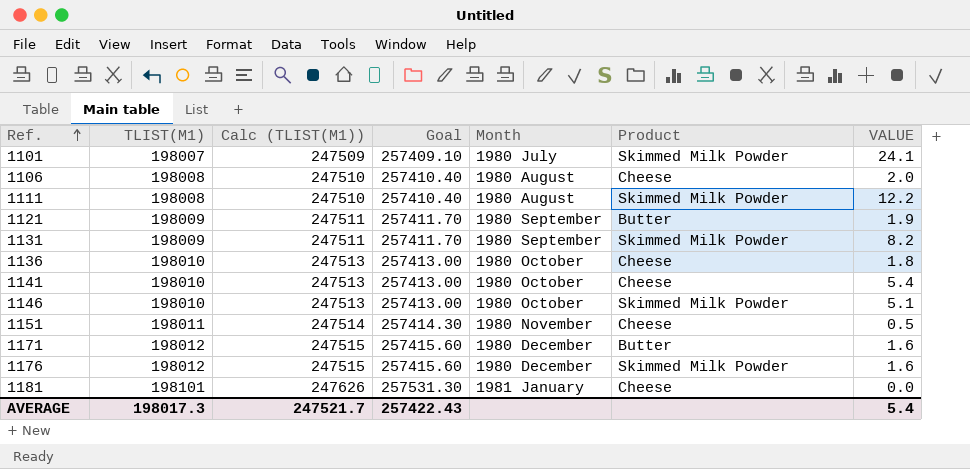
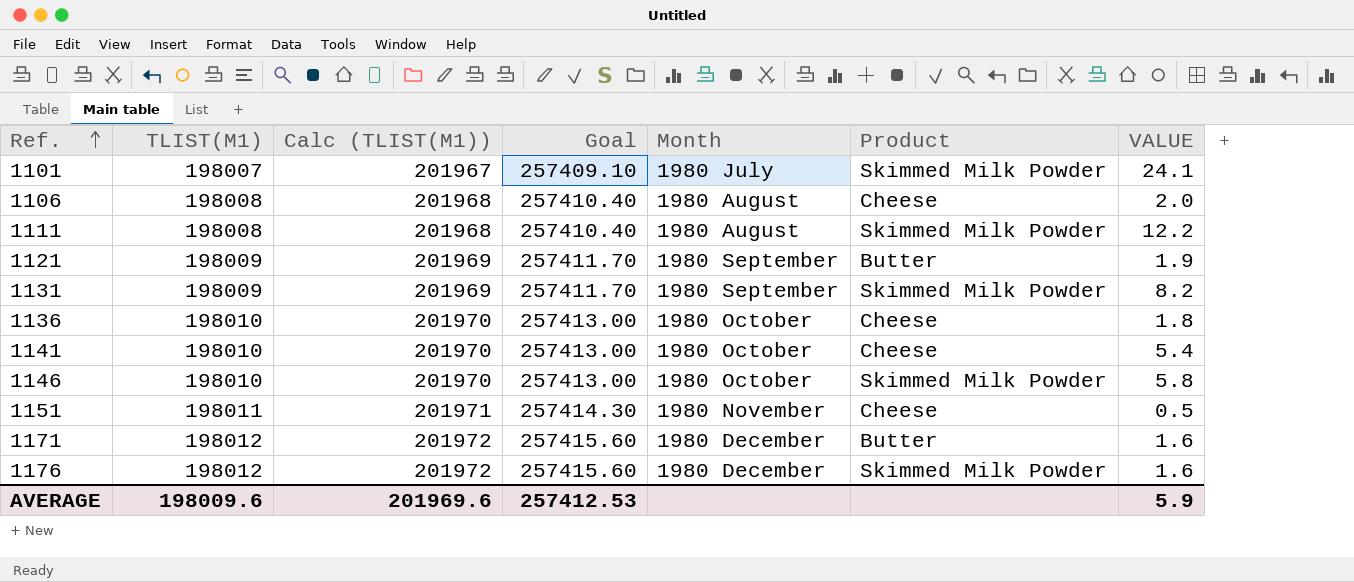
column Calc (TLIST(M1)) | formula: [TLIST(M1)] * 1.25 -> [TLIST(M1)] * 1.02
row 1181: 198101 | 247626 | 257531.30 | 1981 January | Cheese | 0.0 -> none
1146 | VALUE: 5.1 -> 5.8
AVERAGE | TLIST(M1): 198017.3 -> 198009.6
AVERAGE | Calc (TLIST(M1)): 247521.7 -> 201969.6
AVERAGE | Goal: 257422.43 -> 257412.53
AVERAGE | VALUE: 5.4 -> 5.9

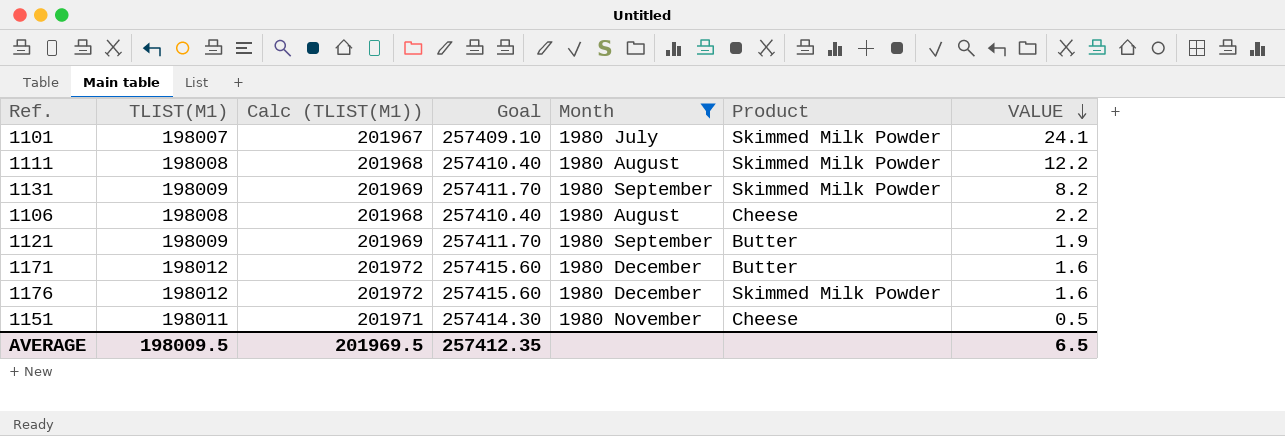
filter: none -> Month != 1980 October
row order: Ref. ascending -> VALUE descending
1106 | VALUE: 2.0 -> 2.2
AVERAGE | TLIST(M1): 198009.6 -> 198009.5
AVERAGE | Calc (TLIST(M1)): 201969.6 -> 201969.5
AVERAGE | Goal: 257412.53 -> 257412.35
AVERAGE | VALUE: 5.9 -> 6.5

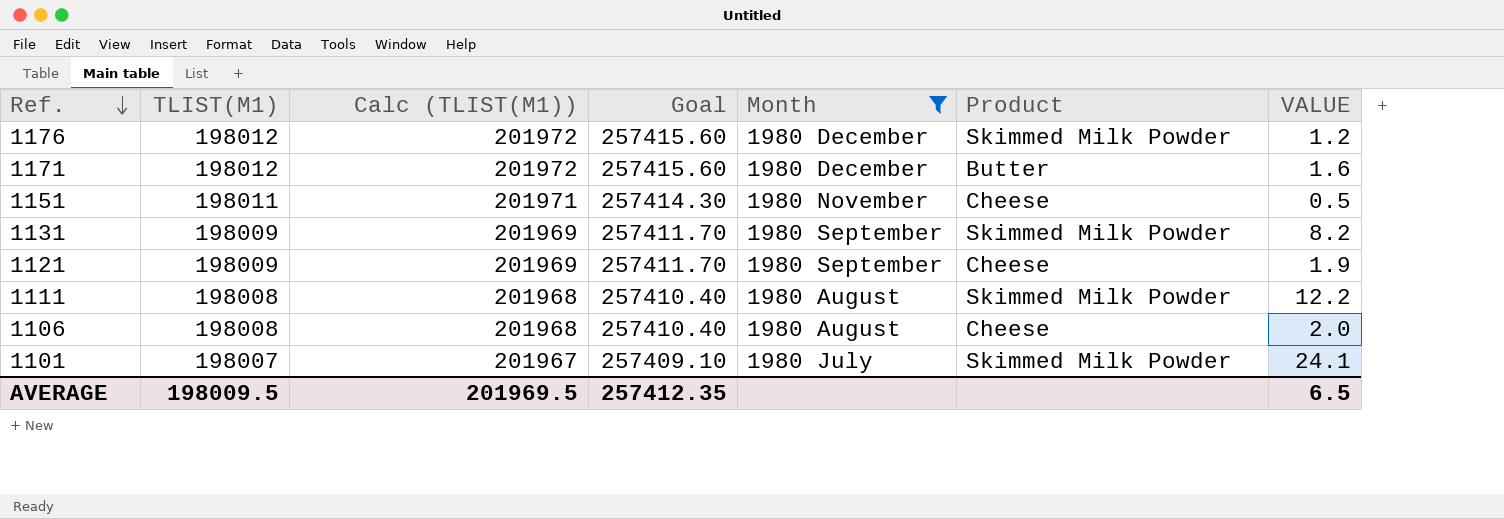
row order: VALUE descending -> Ref. descending
1176 | VALUE: 1.6 -> 1.2
1121 | Product: Butter -> Cheese
1106 | VALUE: 2.2 -> 2.0

